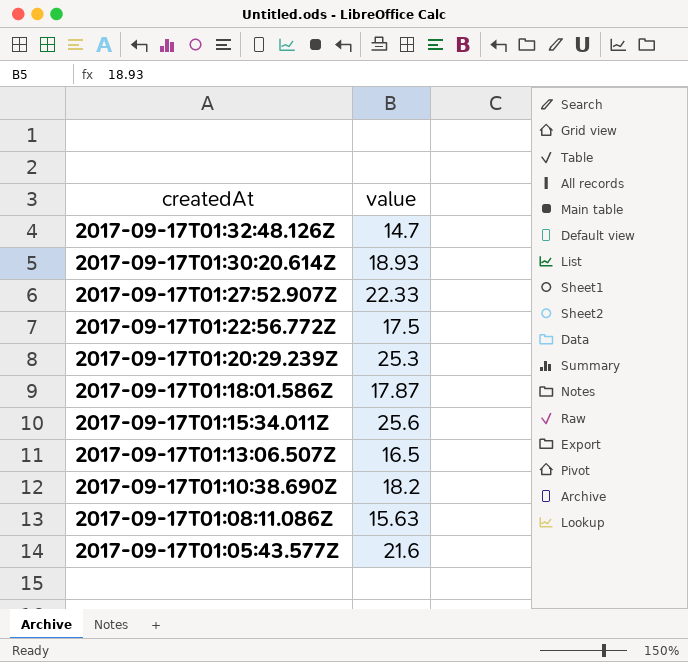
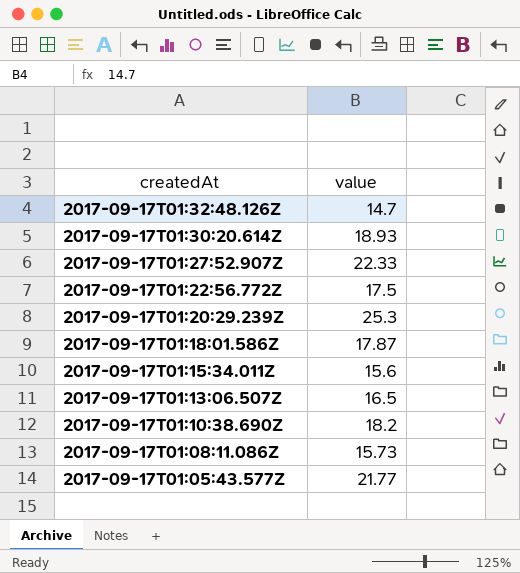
2017-09-17T01:15:34.011Z | value: 25.6 -> 15.6
2017-09-17T01:08:11.086Z | value: 15.63 -> 15.73
2017-09-17T01:05:43.577Z | value: 21.6 -> 21.77

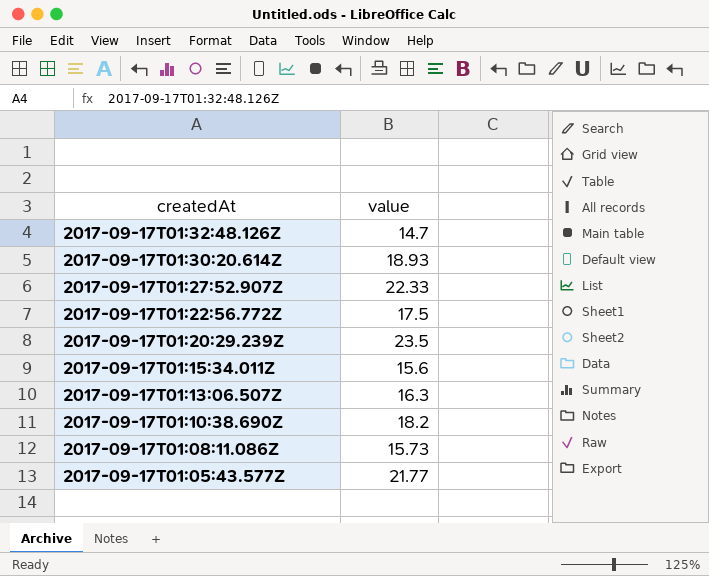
row 2017-09-17T01:18:01.586Z: 17.87 -> none
2017-09-17T01:20:29.239Z | value: 25.3 -> 23.5
2017-09-17T01:13:06.507Z | value: 16.5 -> 16.3

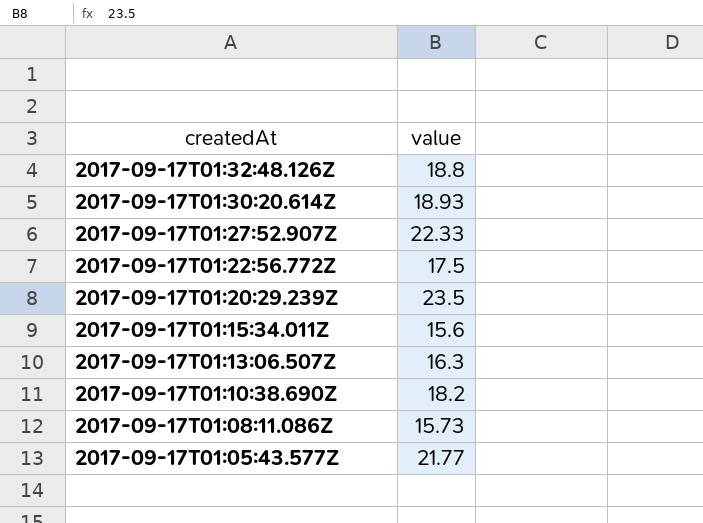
2017-09-17T01:32:48.126Z | value: 14.7 -> 18.8

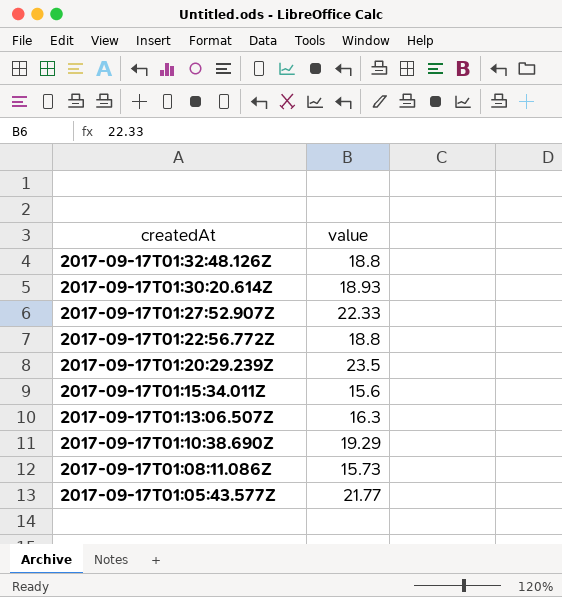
2017-09-17T01:22:56.772Z | value: 17.5 -> 18.8
2017-09-17T01:10:38.690Z | value: 18.2 -> 19.29

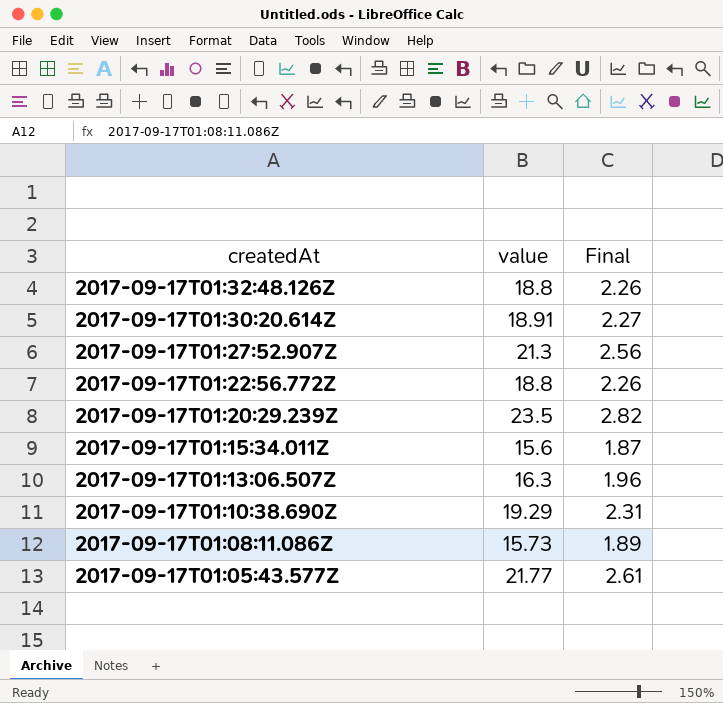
column Final | formula: none -> [value] * 0.12
2017-09-17T01:30:20.614Z | value: 18.93 -> 18.91
2017-09-17T01:27:52.907Z | value: 22.33 -> 21.3

